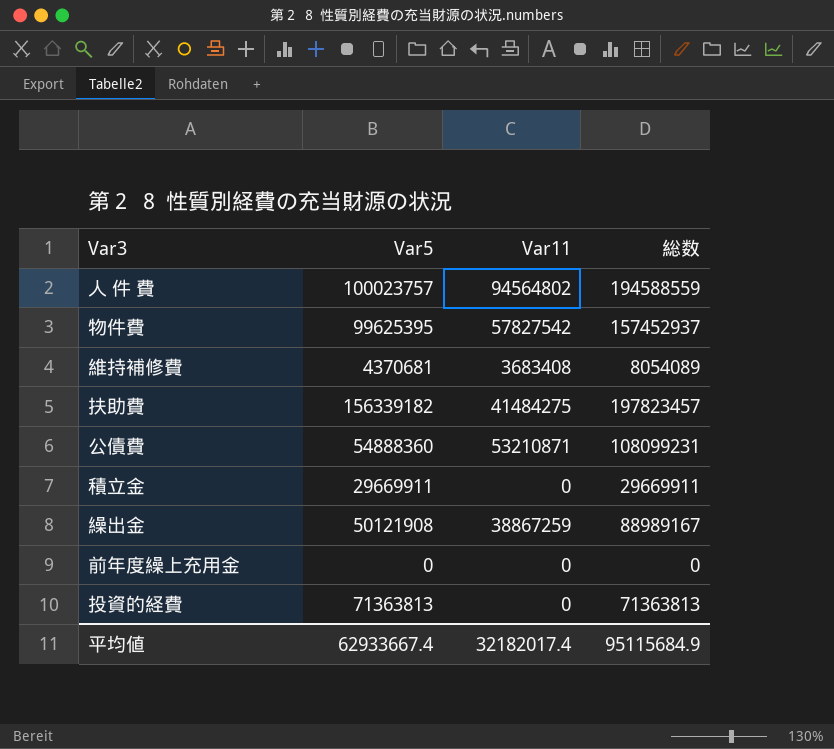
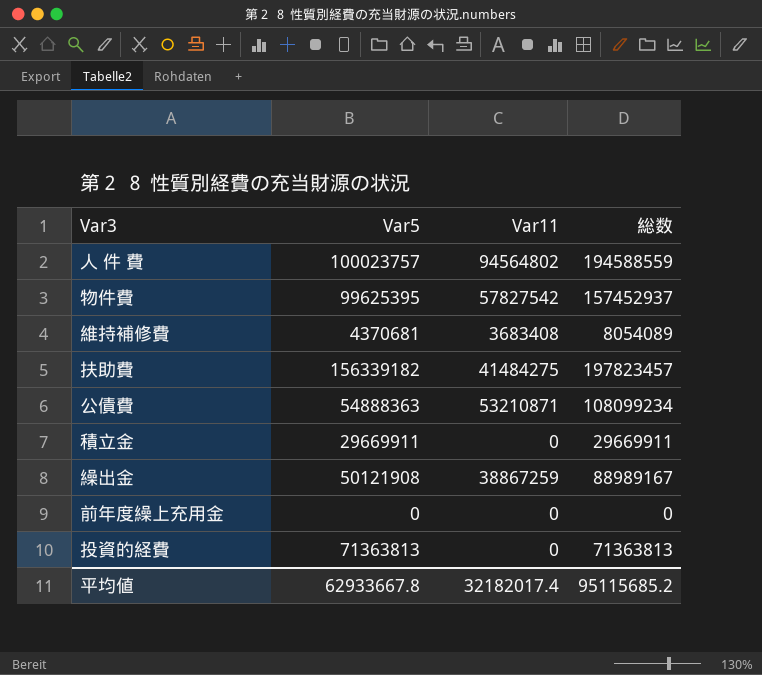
公債費 | Var5: 54888360 -> 54888363
公債費 | 総数: 108099231 -> 108099234
平均値 | Var5: 62933667.4 -> 62933667.8
平均値 | 総数: 95115684.9 -> 95115685.2

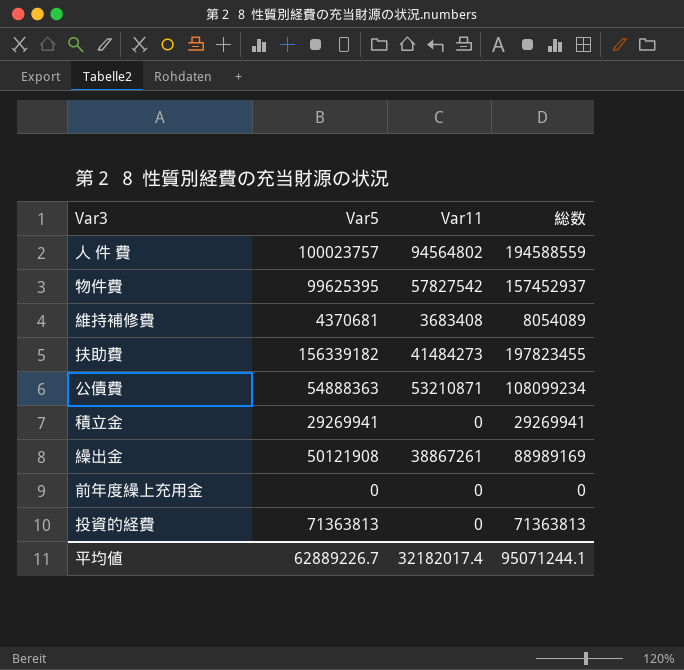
扶助費 | Var11: 41484275 -> 41484273
扶助費 | 総数: 197823457 -> 197823455
積立金 | Var5: 29669911 -> 29269941
積立金 | 総数: 29669911 -> 29269941
繰出金 | Var11: 38867259 -> 38867261
繰出金 | 総数: 88989167 -> 88989169
平均値 | Var5: 62933667.8 -> 62889226.7
平均値 | 総数: 95115685.2 -> 95071244.1

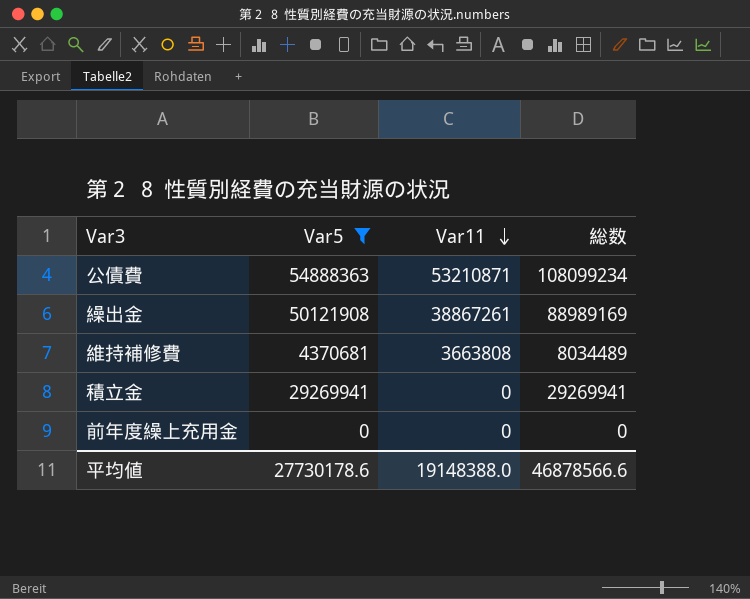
filter: none -> Var5 <= 54888363
row order: none -> Var11 descending
維持補修費 | Var11: 3683408 -> 3663808
維持補修費 | 総数: 8054089 -> 8034489
平均値 | Var5: 62889226.7 -> 27730178.6
平均値 | Var11: 32182017.4 -> 19148388.0
平均値 | 総数: 95071244.1 -> 46878566.6

